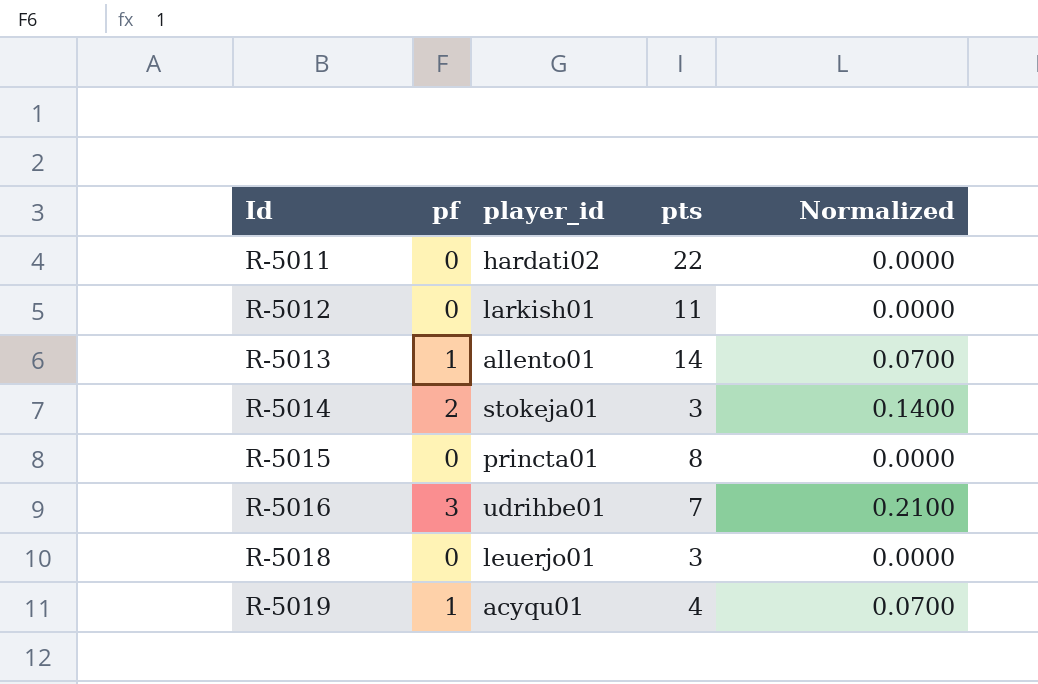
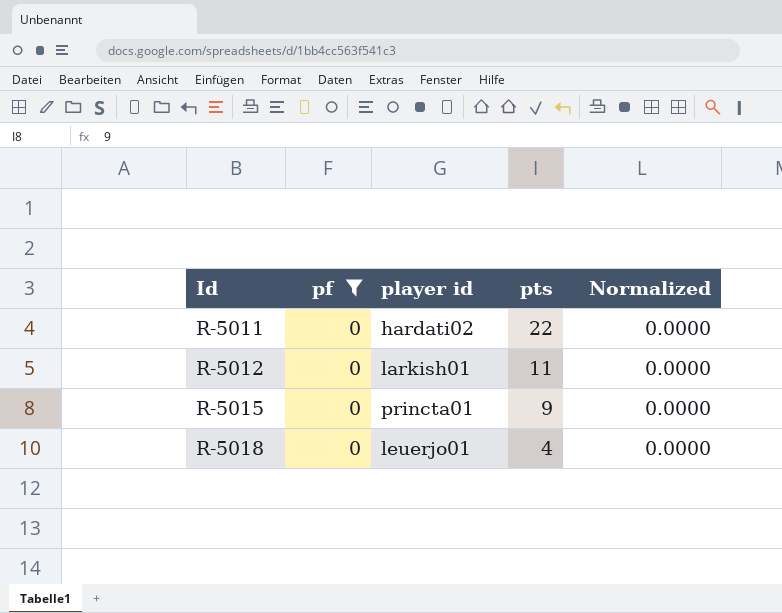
filter: none -> pf = 0
column name: player_id -> player id
R-5015 | pts: 8 -> 9
R-5018 | pts: 3 -> 4

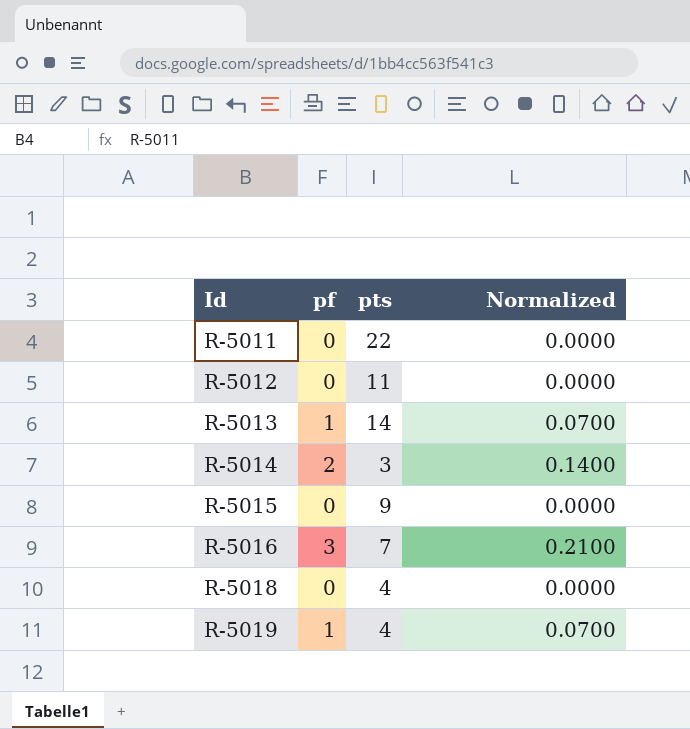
filter: pf = 0 -> none
column player id | position: 3 -> none

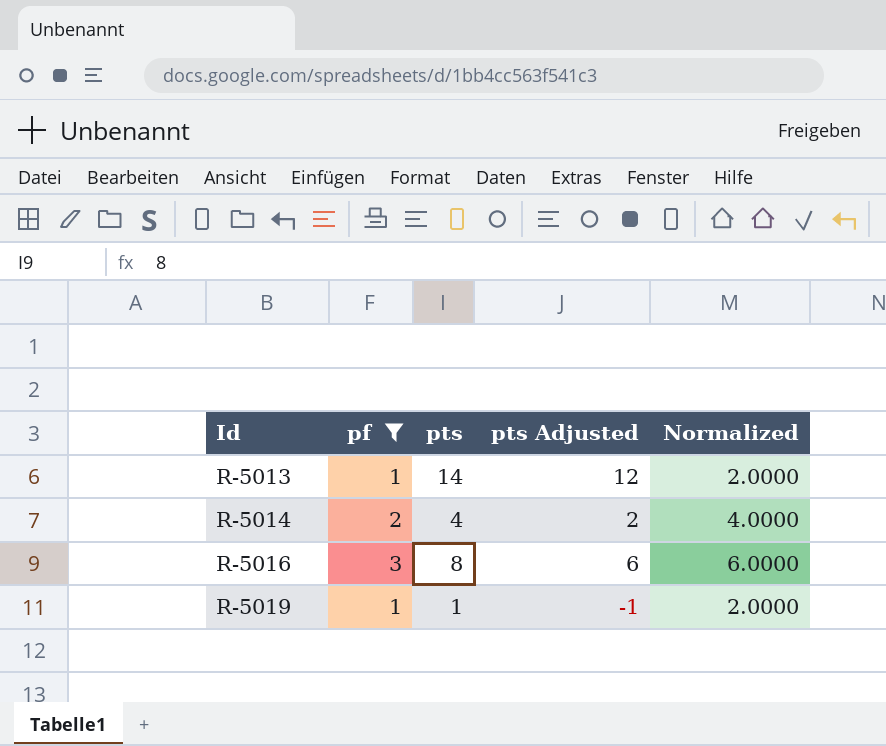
filter: none -> pf != 0
column pts Adjusted | formula: none -> [pts] - 2
column Normalized | formula: [pf] * 0.07 -> [pf] * 2
R-5014 | pts: 3 -> 4
R-5016 | pts: 7 -> 8
R-5019 | pts: 4 -> 1

